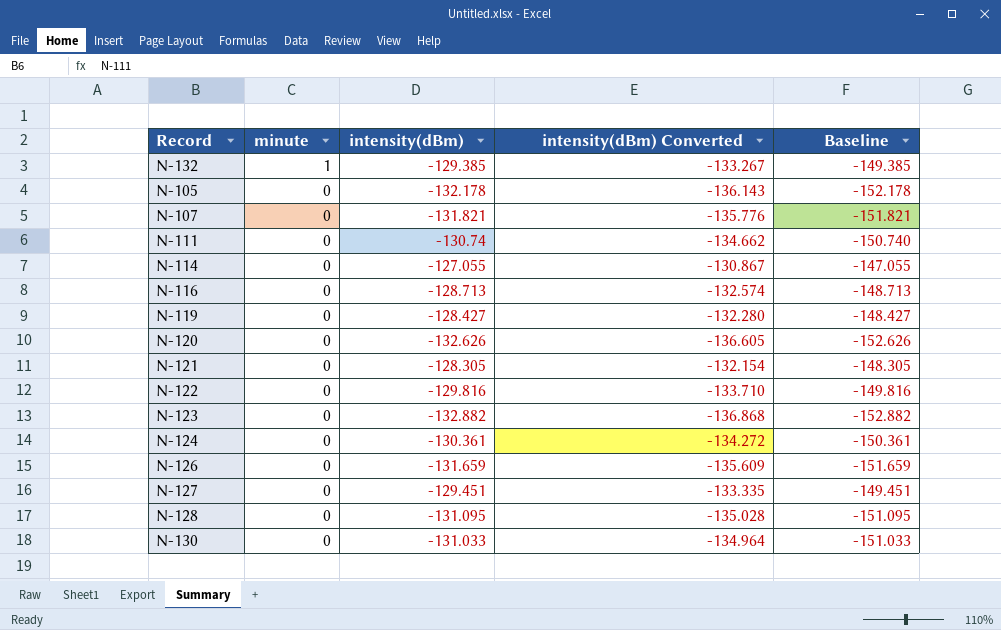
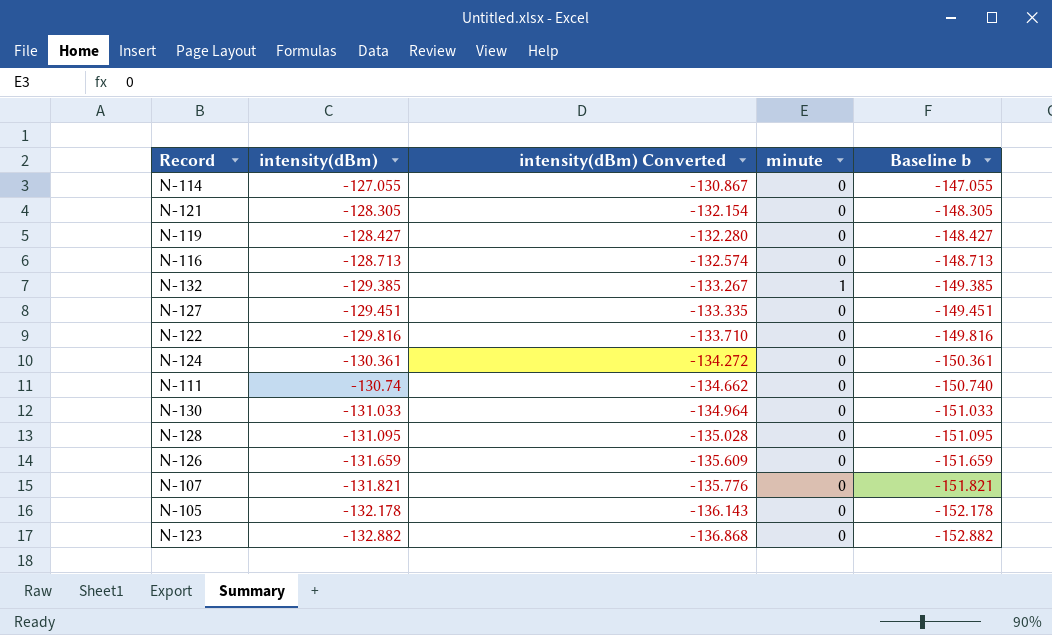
row order: minute descending -> intensity(dBm) descending
column minute | position: 2 -> 4
column name: Baseline -> Baseline b
row N-120: 0 | -132.626 | -136.605 | -152.626 -> none

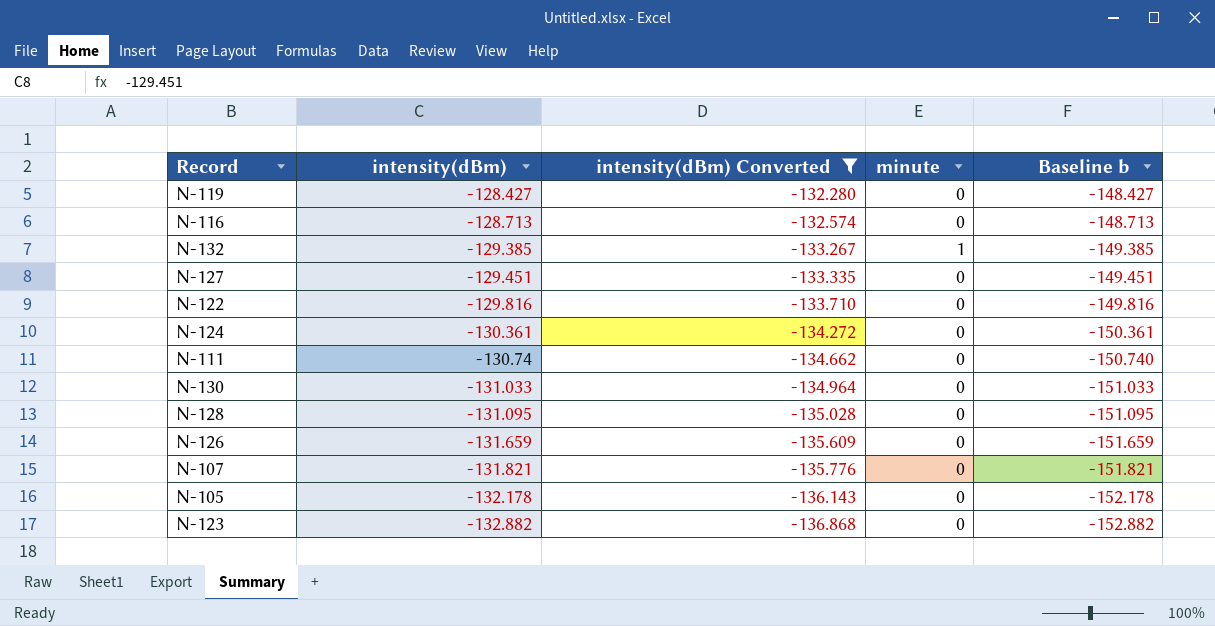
filter: none -> intensity(dBm) Converted <= -132.280

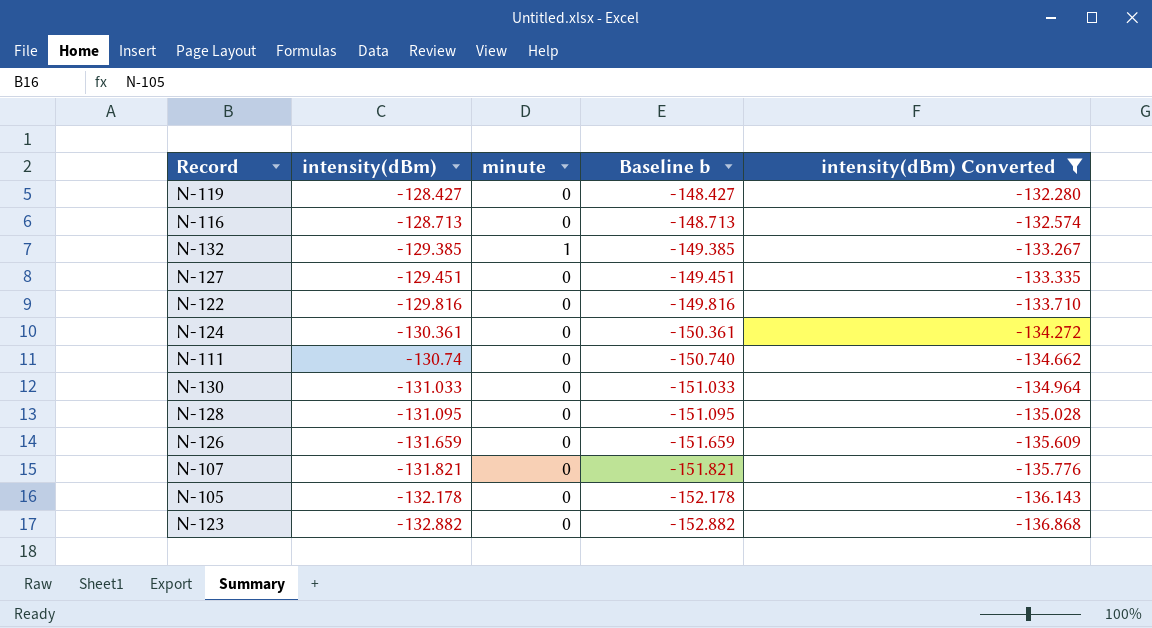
column intensity(dBm) Converted | position: 3 -> 5

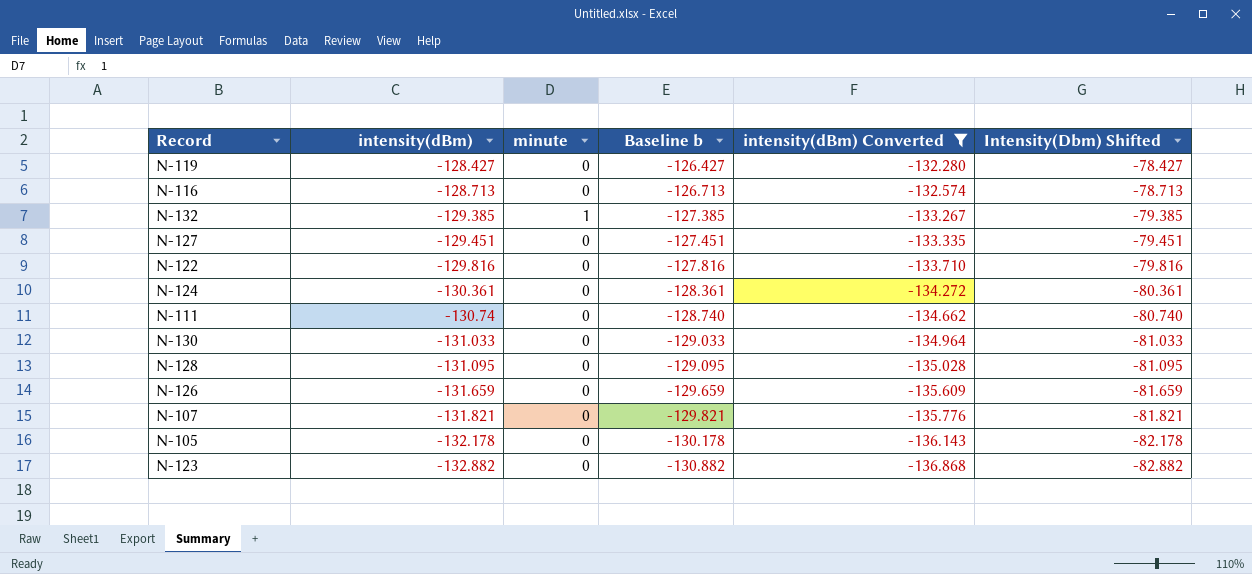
column Baseline b | formula: [intensity(dBm)] - 20 -> [intensity(dBm)] + 2
column Intensity(Dbm) Shifted | formula: none -> [intensity(dBm)] + 50

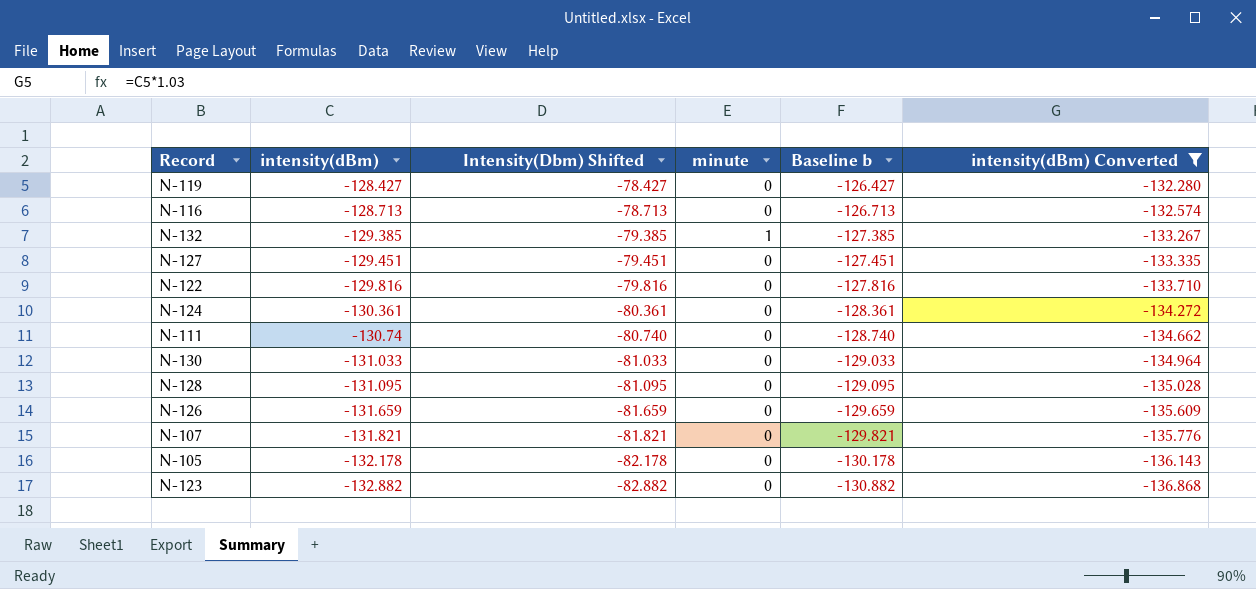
column Intensity(Dbm) Shifted | position: 6 -> 3

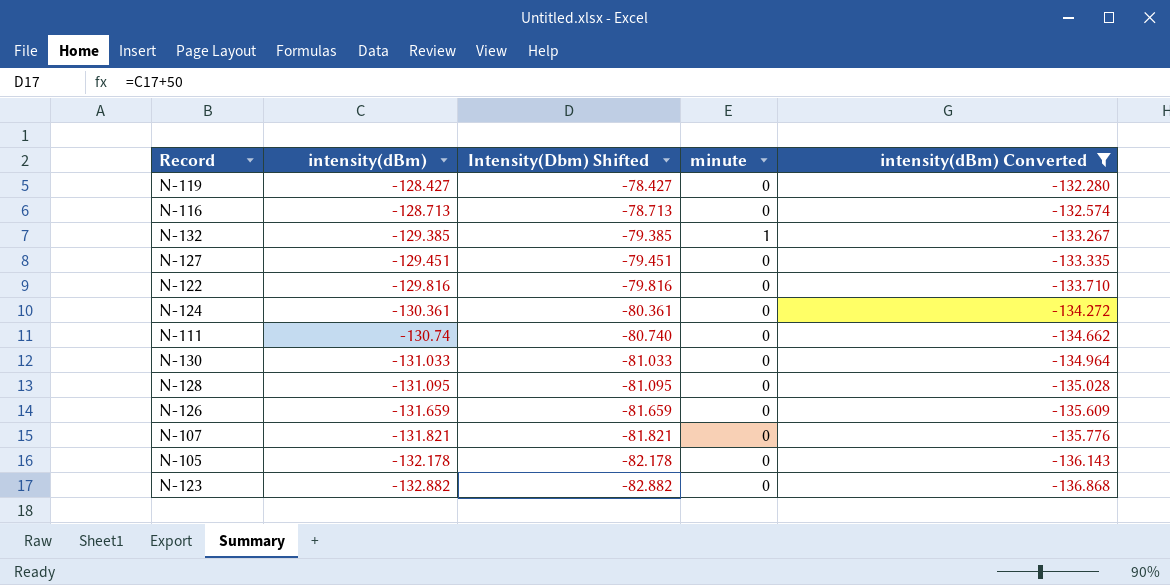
column Baseline b | formula: [intensity(dBm)] + 2 -> none

